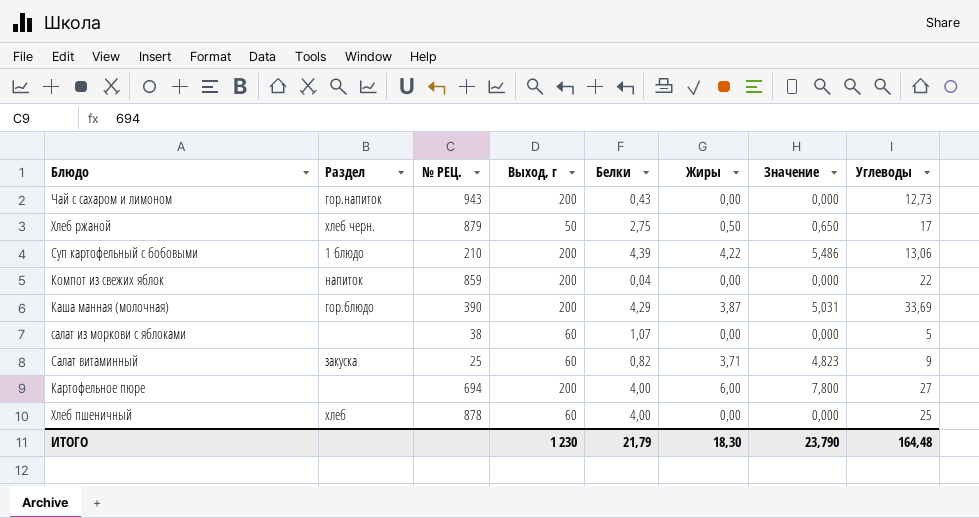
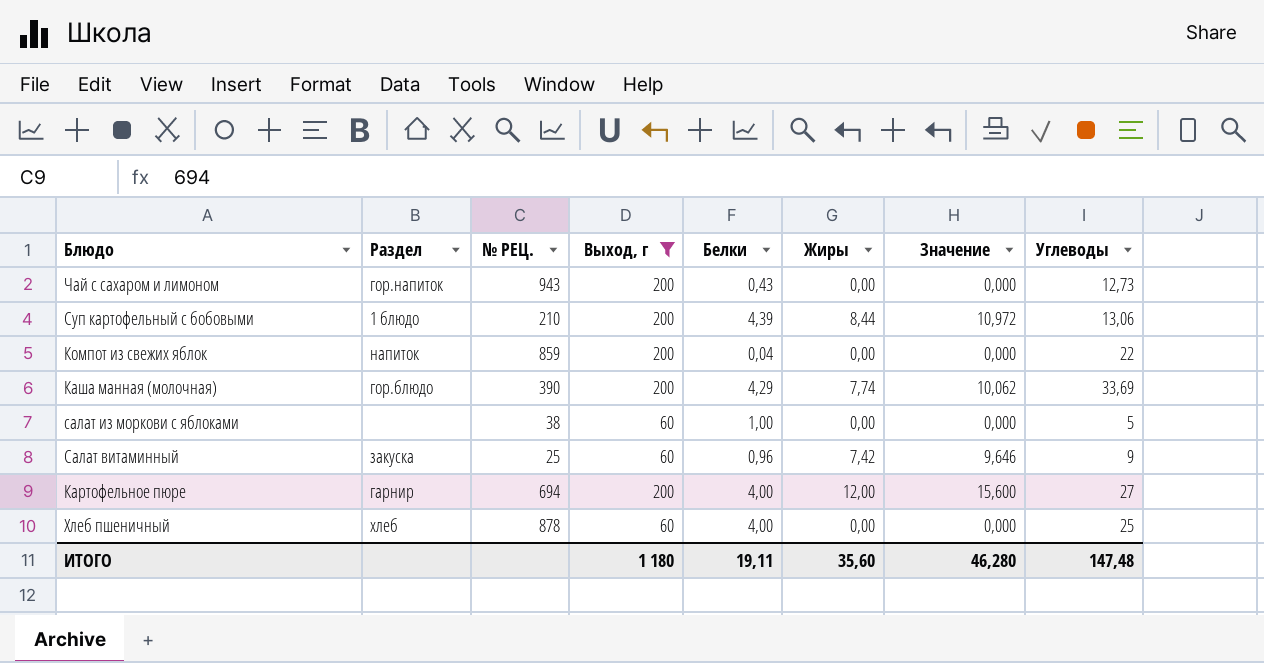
filter: none -> Выход, г != 50
Суп картофельный с бобовыми | Жиры: 4,22 -> 8,44
Суп картофельный с бобовыми | Значение: 5,486 -> 10,972
Каша манная (молочная) | Жиры: 3,87 -> 7,74
Каша манная (молочная) | Значение: 5,031 -> 10,062
салат из моркови с яблоками | Белки: 1,07 -> 1,00
Салат витаминный | Белки: 0,82 -> 0,96
Салат витаминный | Жиры: 3,71 -> 7,42
Салат витаминный | Значение: 4,823 -> 9,646
Картофельное пюре | Раздел: none -> гарнир
Картофельное пюре | Жиры: 6,00 -> 12,00
Картофельное пюре | Значение: 7,800 -> 15,600
ИТОГО | Выход, г: 1 230 -> 1 180
ИТОГО | Белки: 21,79 -> 19,11
ИТОГО | Жиры: 18,30 -> 35,60
ИТОГО | Значение: 23,790 -> 46,280
ИТОГО | Углеводы: 164,48 -> 147,48

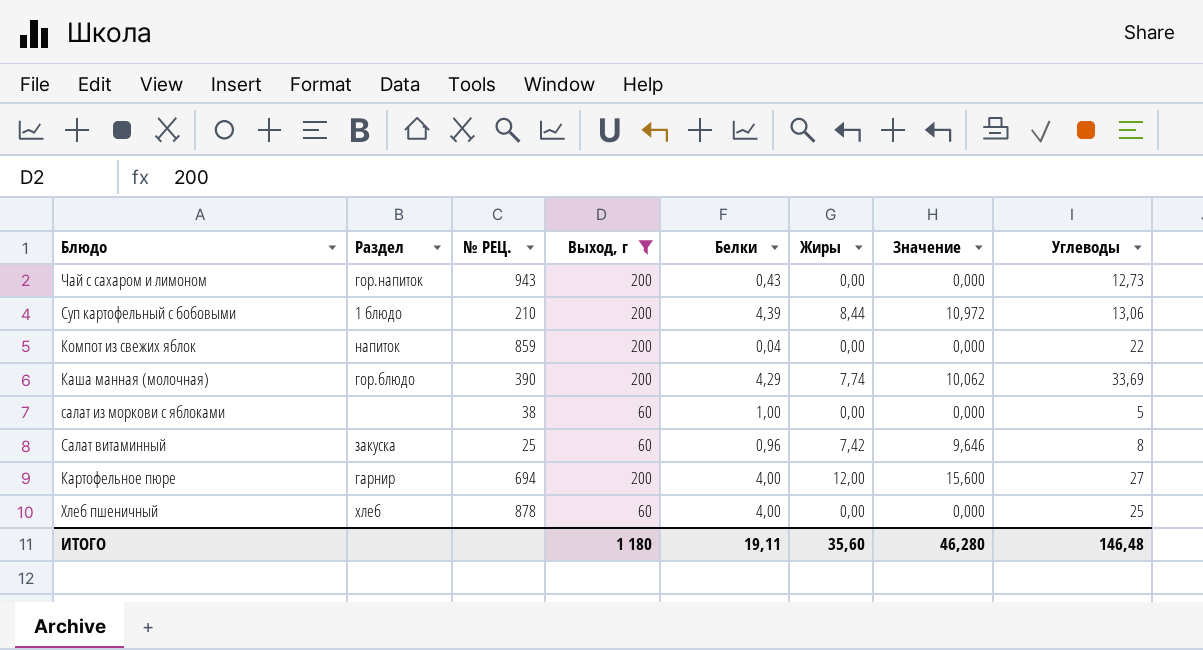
Салат витаминный | Углеводы: 9 -> 8
ИТОГО | Углеводы: 147,48 -> 146,48

